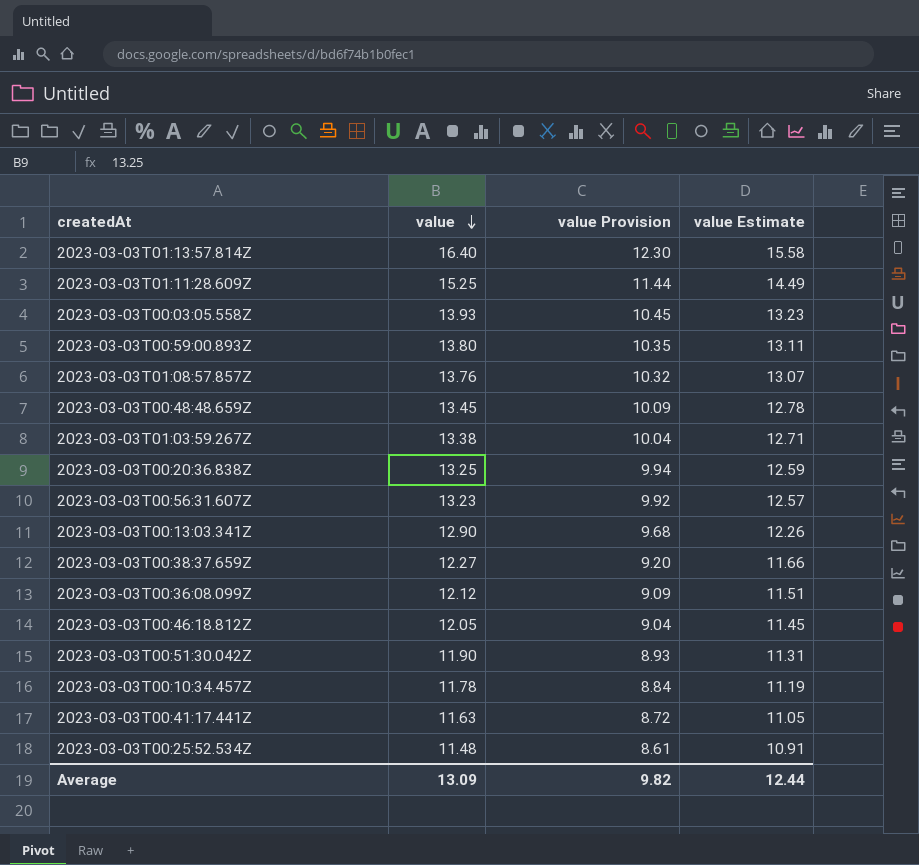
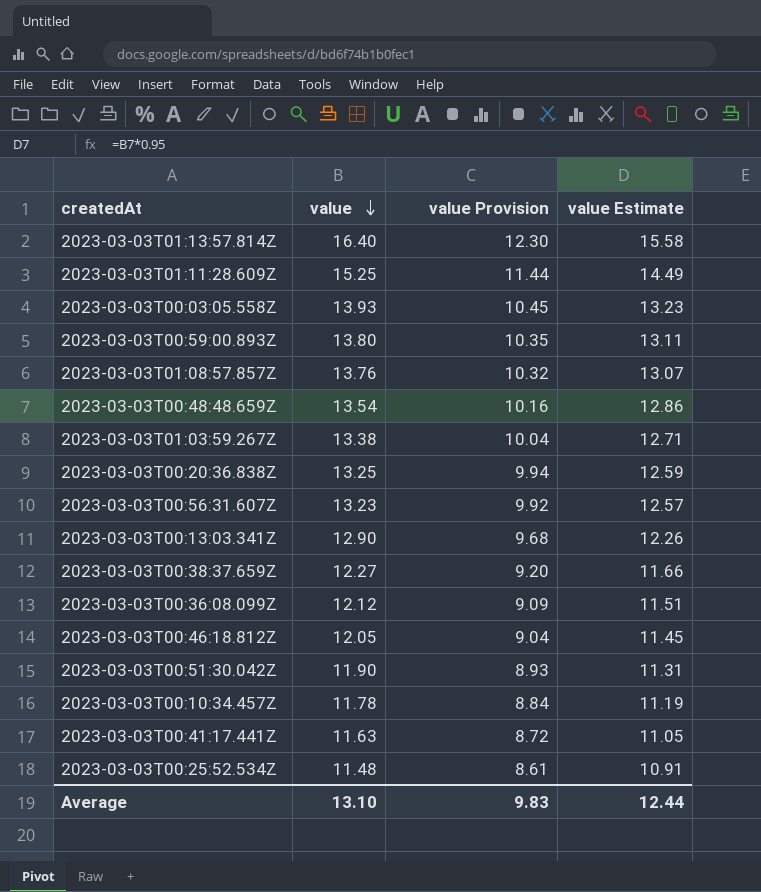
2023-03-03T00:48:48.659Z | value: 13.45 -> 13.54
2023-03-03T00:48:48.659Z | value Provision: 10.09 -> 10.16
2023-03-03T00:48:48.659Z | value Estimate: 12.78 -> 12.86
Average | value: 13.09 -> 13.10
Average | value Provision: 9.82 -> 9.83

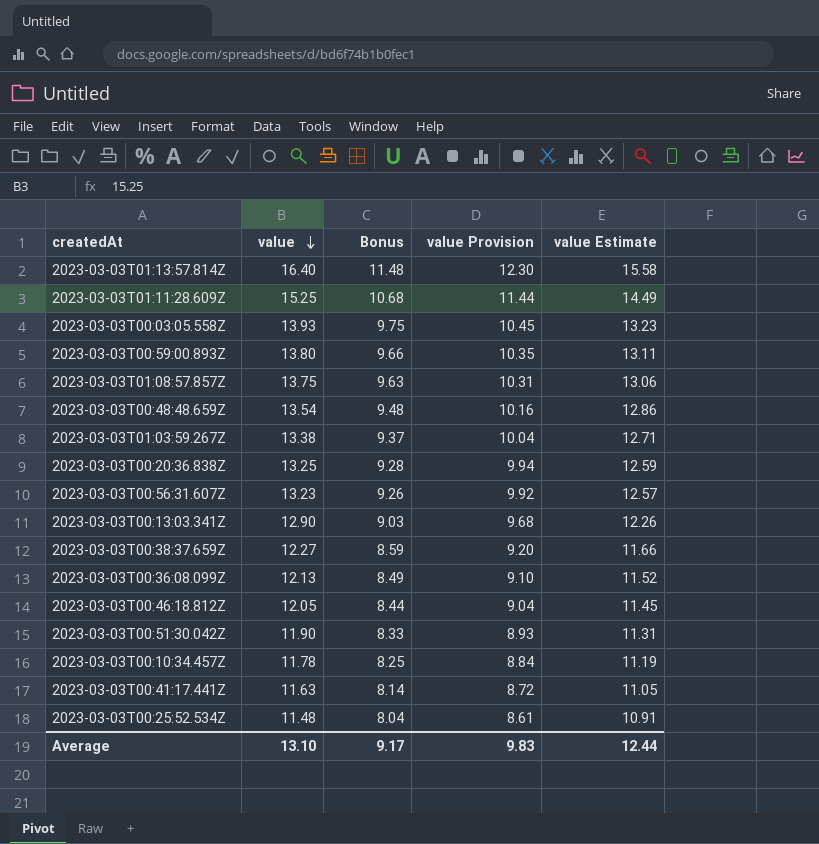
column Bonus | formula: none -> [value] * 0.7
2023-03-03T01:08:57.857Z | value: 13.76 -> 13.75
2023-03-03T01:08:57.857Z | value Provision: 10.32 -> 10.31
2023-03-03T01:08:57.857Z | value Estimate: 13.07 -> 13.06
2023-03-03T00:36:08.099Z | value: 12.12 -> 12.13
2023-03-03T00:36:08.099Z | value Provision: 9.09 -> 9.10
2023-03-03T00:36:08.099Z | value Estimate: 11.51 -> 11.52

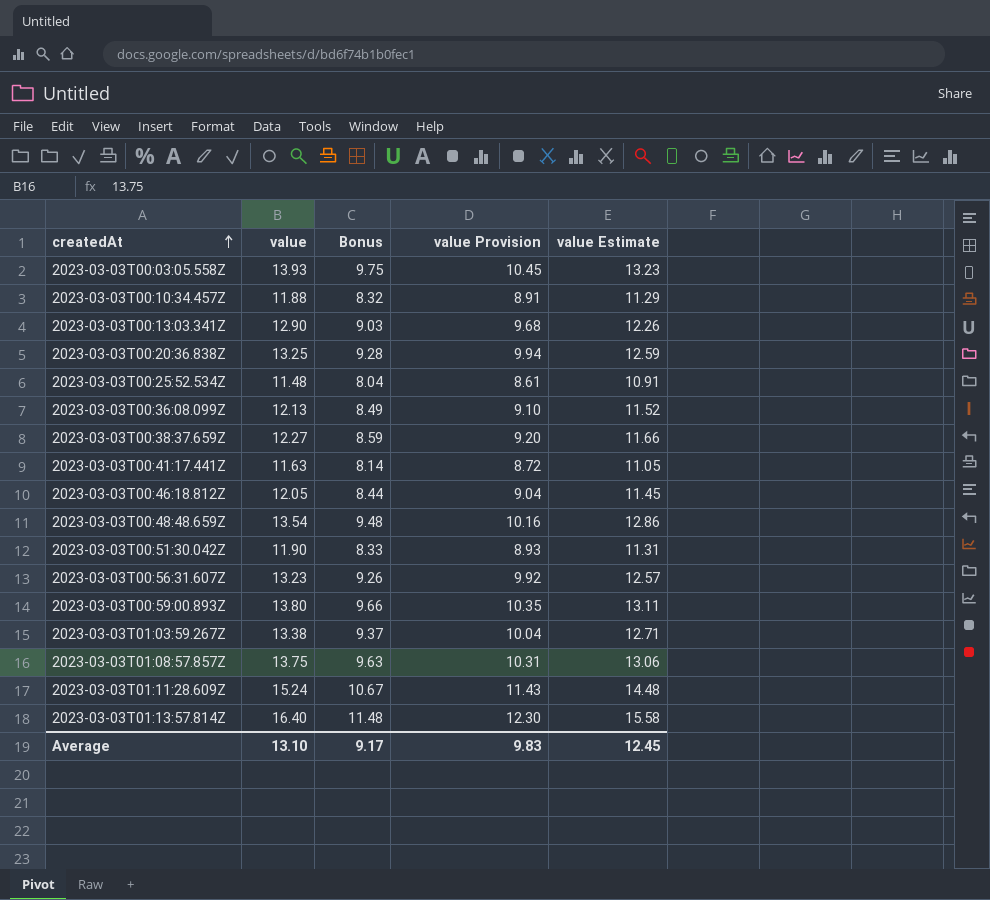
row order: value descending -> createdAt ascending
2023-03-03T00:10:34.457Z | value: 11.78 -> 11.88
2023-03-03T00:10:34.457Z | Bonus: 8.25 -> 8.32
2023-03-03T00:10:34.457Z | value Provision: 8.84 -> 8.91
2023-03-03T00:10:34.457Z | value Estimate: 11.19 -> 11.29
2023-03-03T01:11:28.609Z | value: 15.25 -> 15.24
2023-03-03T01:11:28.609Z | Bonus: 10.68 -> 10.67
2023-03-03T01:11:28.609Z | value Provision: 11.44 -> 11.43
2023-03-03T01:11:28.609Z | value Estimate: 14.49 -> 14.48
Average | value Estimate: 12.44 -> 12.45

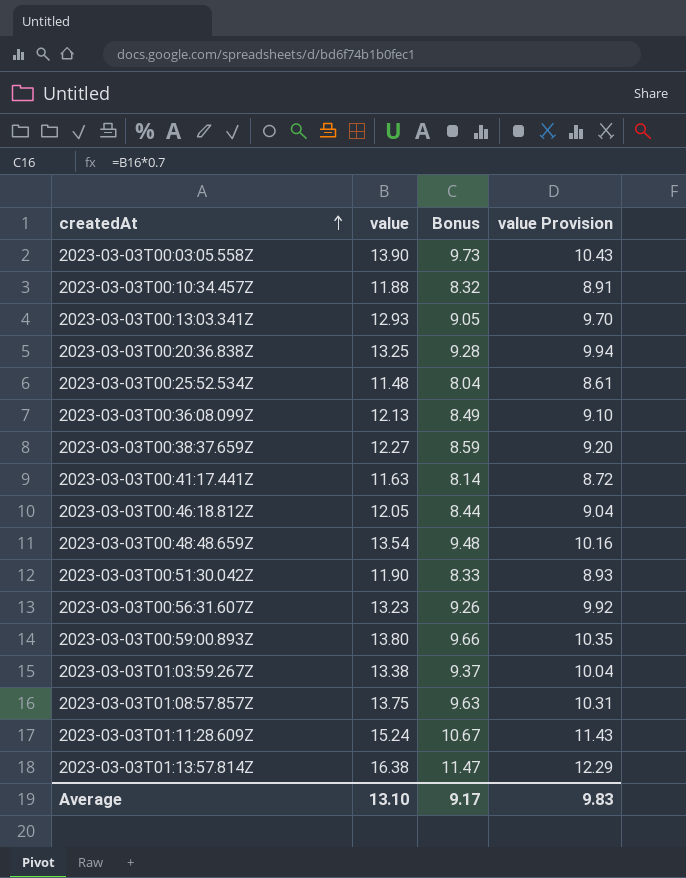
column value Estimate | formula: [value] * 0.95 -> none
2023-03-03T00:03:05.558Z | value: 13.93 -> 13.90
2023-03-03T00:03:05.558Z | Bonus: 9.75 -> 9.73
2023-03-03T00:03:05.558Z | value Provision: 10.45 -> 10.43
2023-03-03T00:13:03.341Z | value: 12.90 -> 12.93
2023-03-03T00:13:03.341Z | Bonus: 9.03 -> 9.05
2023-03-03T00:13:03.341Z | value Provision: 9.68 -> 9.70
2023-03-03T01:13:57.814Z | value: 16.40 -> 16.38
2023-03-03T01:13:57.814Z | Bonus: 11.48 -> 11.47
2023-03-03T01:13:57.814Z | value Provision: 12.30 -> 12.29

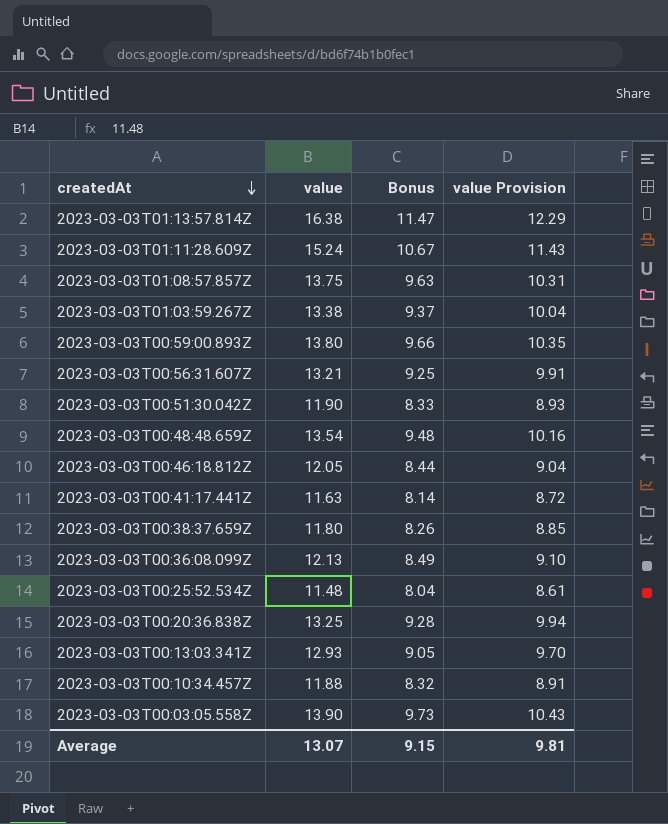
row order: createdAt ascending -> createdAt descending
2023-03-03T00:56:31.607Z | value: 13.23 -> 13.21
2023-03-03T00:56:31.607Z | Bonus: 9.26 -> 9.25
2023-03-03T00:56:31.607Z | value Provision: 9.92 -> 9.91
2023-03-03T00:38:37.659Z | value: 12.27 -> 11.80
2023-03-03T00:38:37.659Z | Bonus: 8.59 -> 8.26
2023-03-03T00:38:37.659Z | value Provision: 9.20 -> 8.85
Average | value: 13.10 -> 13.07
Average | Bonus: 9.17 -> 9.15
Average | value Provision: 9.83 -> 9.81

